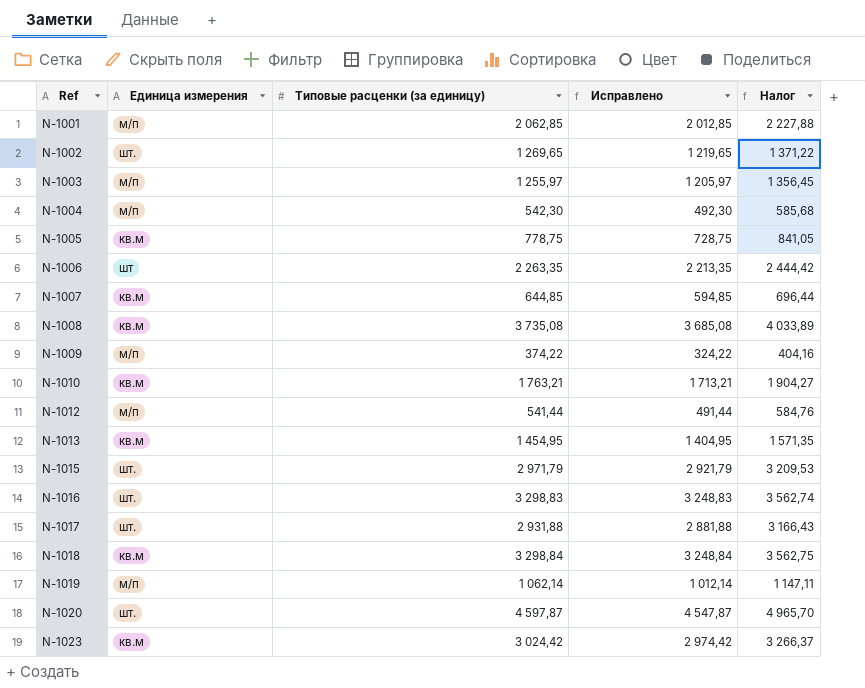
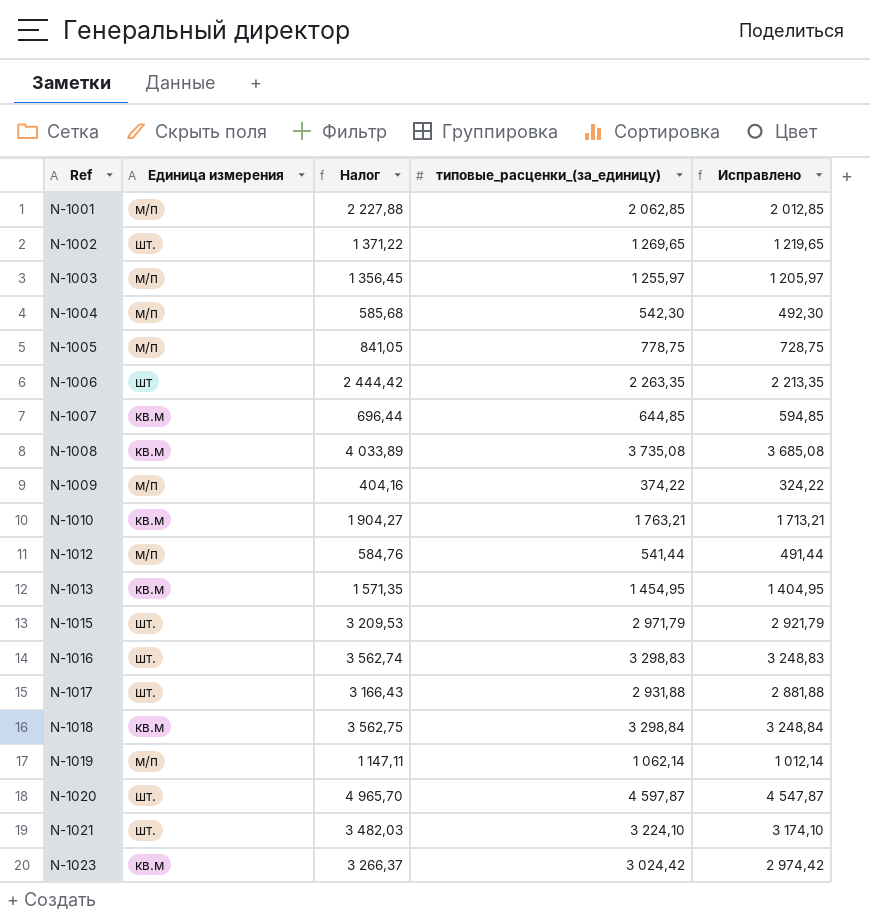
column Налог | position: 5 -> 3
column name: Типовые расценки (за единицу) -> типовые_расценки_(за_единицу)
N-1005 | Единица измерения: кв.м -> м/п
row N-1021: none -> шт. | 3 482,03 | 3 224,10 | 3 174,10

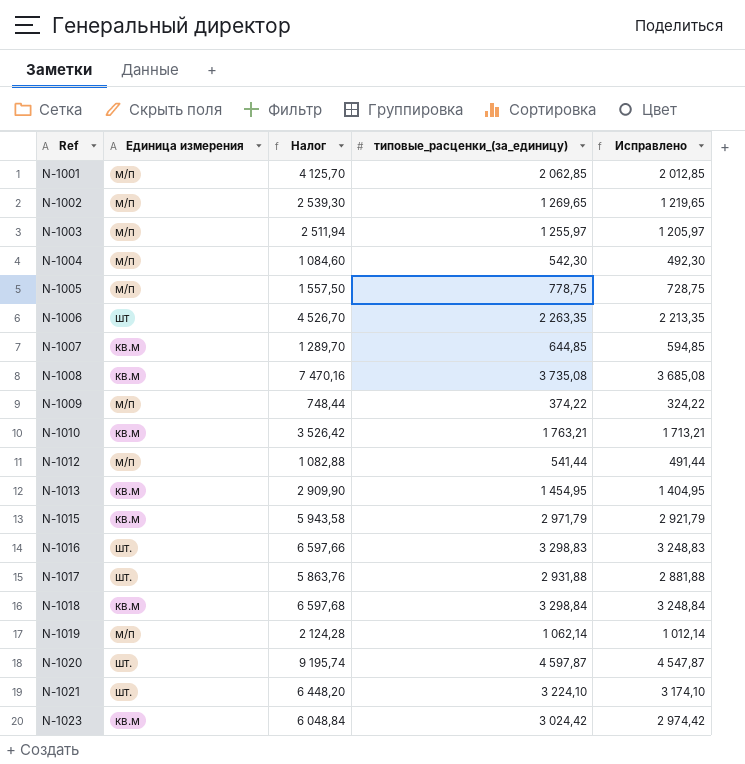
column Налог | formula: [типовые_расценки_(за_единицу)] * 1,08 -> [типовые_расценки_(за_единицу)] * 2
N-1002 | Единица измерения: шт. -> м/п
N-1015 | Единица измерения: шт. -> кв.м

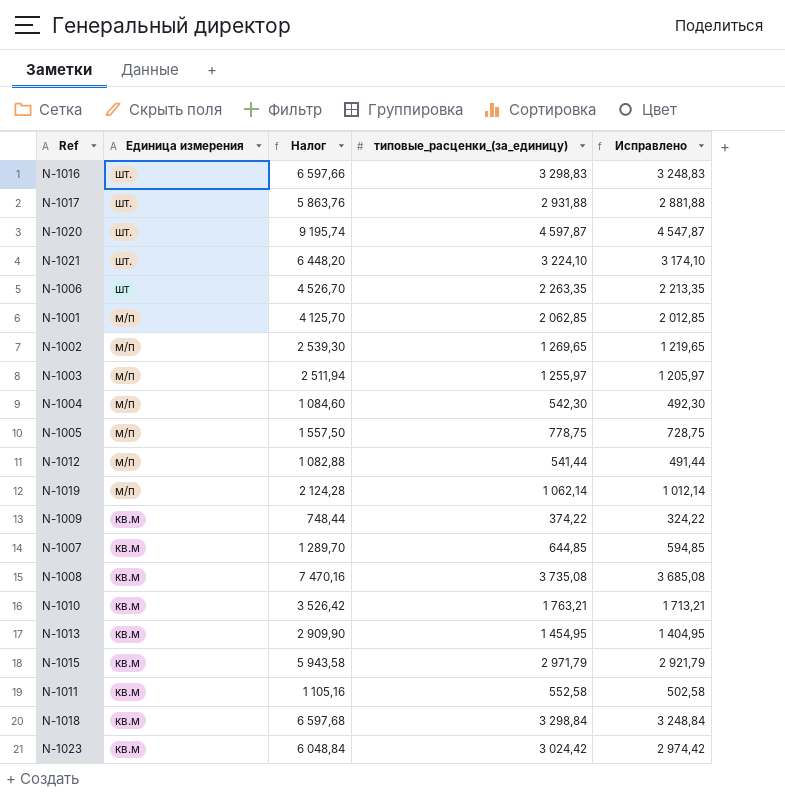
row order: Ref ascending -> Единица измерения descending
N-1009 | Единица измерения: м/п -> кв.м
row N-1011: none -> кв.м | 1 105,16 | 552,58 | 502,58

